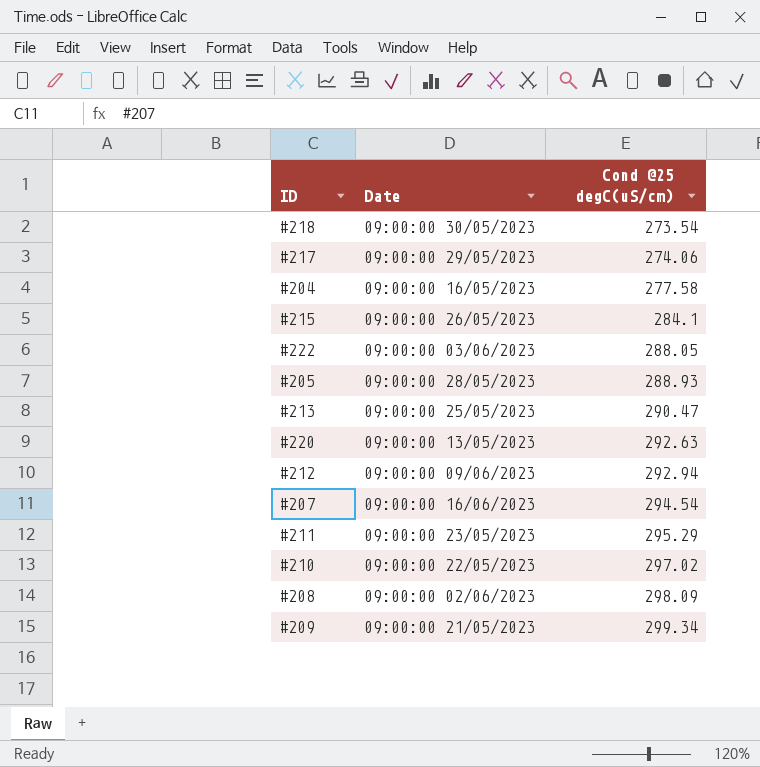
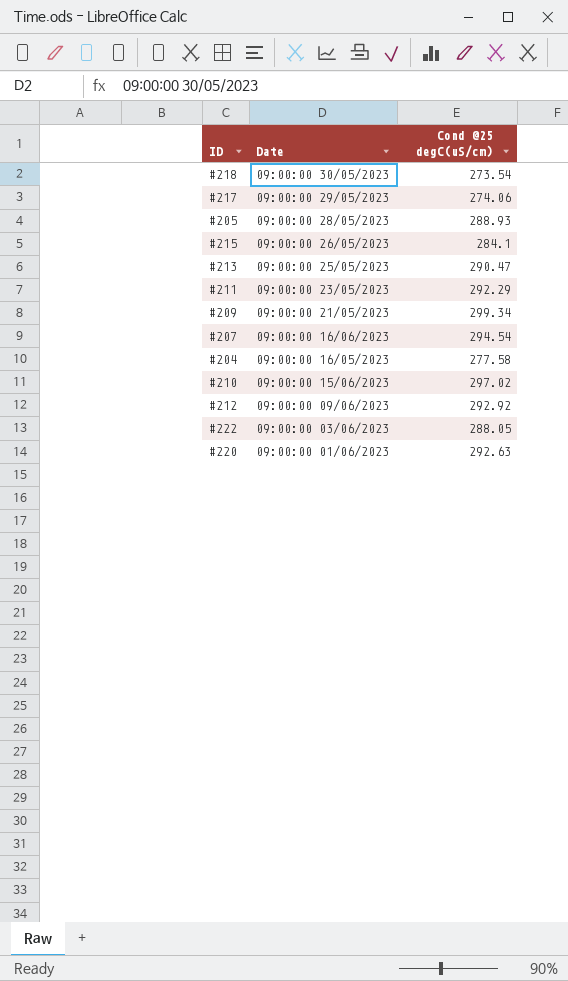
row order: Cond @25 degC(uS/cm) ascending -> Date descending
row #208: 09:00:00 02/06/2023 | 298.09 -> none
#211 | Cond @25 degC(uS/cm): 295.29 -> 292.29
#210 | Date: 09:00:00 22/05/2023 -> 09:00:00 15/06/2023
#212 | Cond @25 degC(uS/cm): 292.94 -> 292.92
#220 | Date: 09:00:00 13/05/2023 -> 09:00:00 01/06/2023

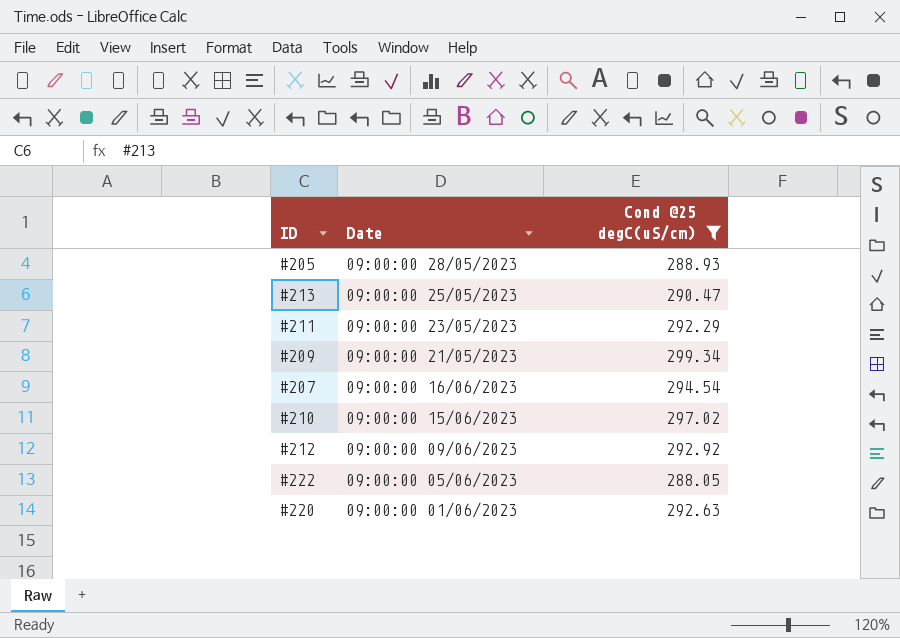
filter: none -> Cond @25 degC(uS/cm) >= 288.05
#222 | Date: 09:00:00 03/06/2023 -> 09:00:00 05/06/2023

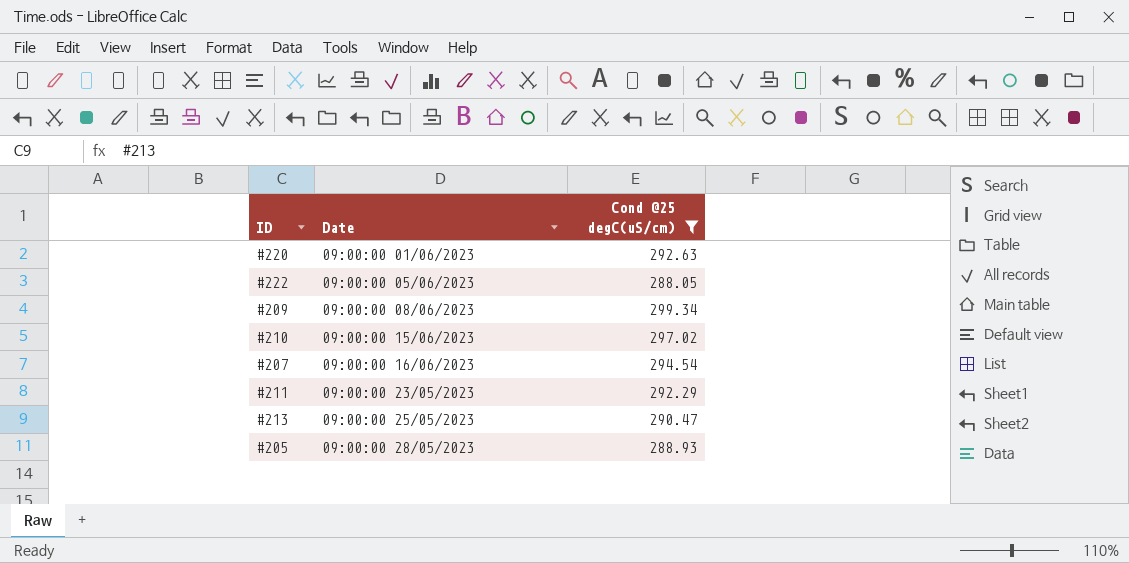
row order: Date descending -> Date ascending
row #212: 09:00:00 09/06/2023 | 292.92 -> none
#209 | Date: 09:00:00 21/05/2023 -> 09:00:00 08/06/2023

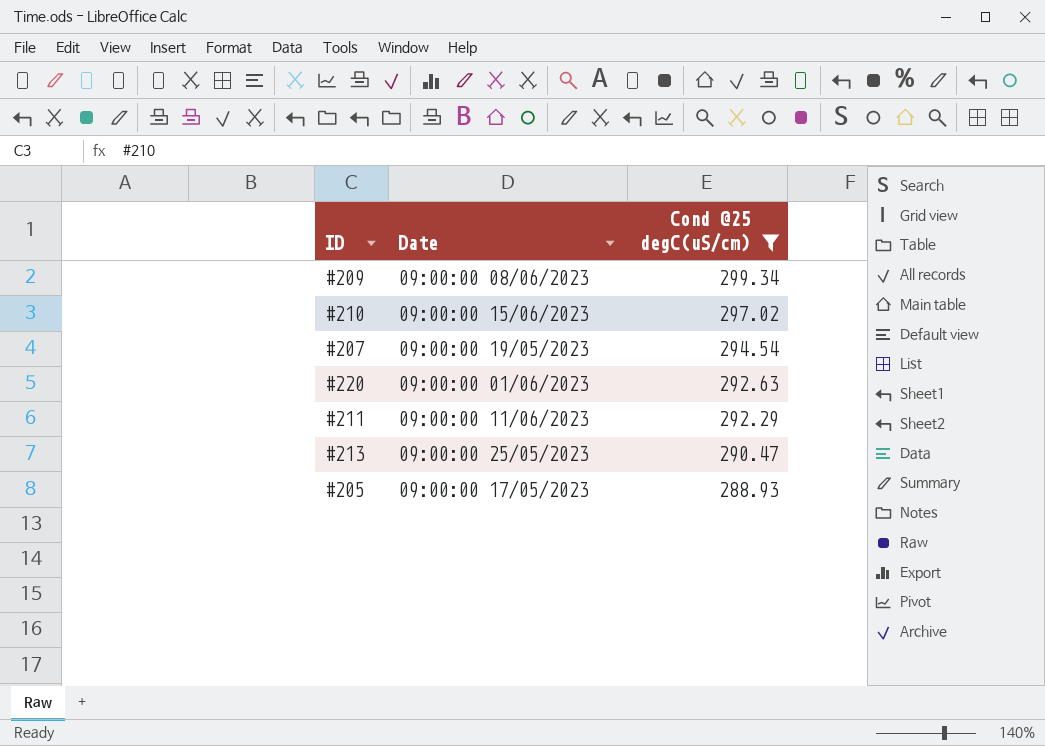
row order: Date ascending -> Cond @25 degC(uS/cm) descending
row #222: 09:00:00 05/06/2023 | 288.05 -> none
#207 | Date: 09:00:00 16/06/2023 -> 09:00:00 19/05/2023
#211 | Date: 09:00:00 23/05/2023 -> 09:00:00 11/06/2023
#205 | Date: 09:00:00 28/05/2023 -> 09:00:00 17/05/2023

